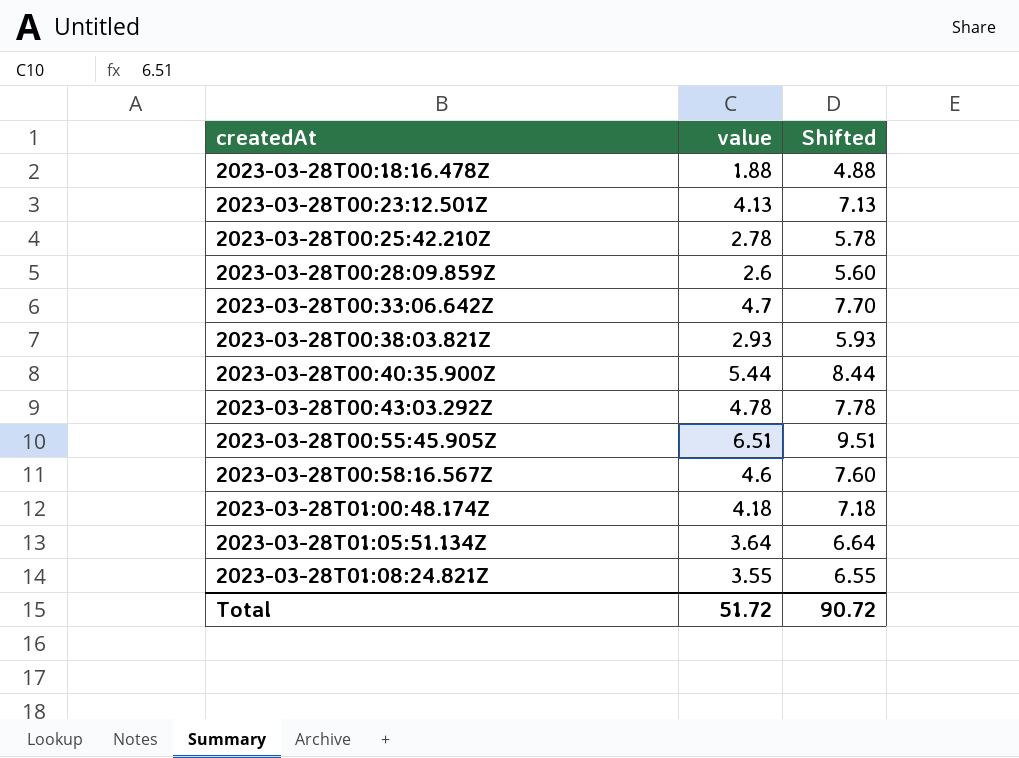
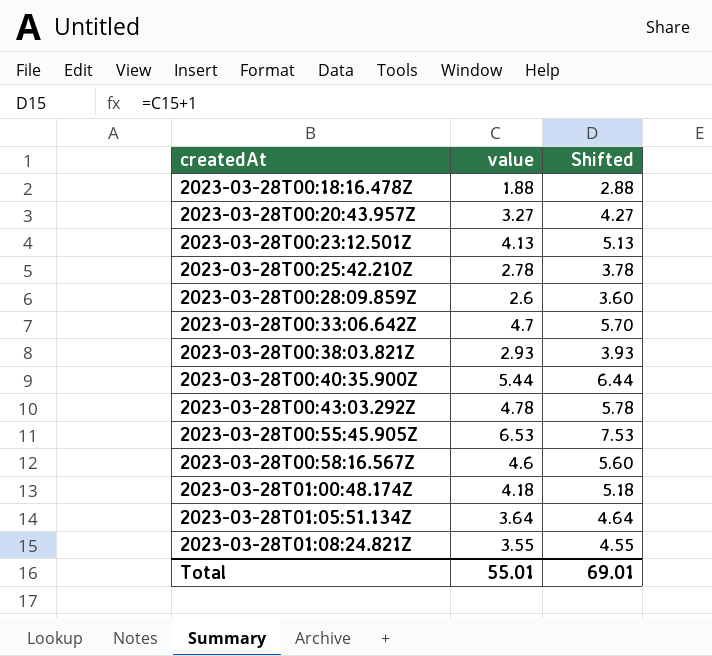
column Shifted | formula: [value] + 3 -> [value] + 1
row 2023-03-28T00:20:43.957Z: none -> 3.27 | 4.27
2023-03-28T00:55:45.905Z | value: 6.51 -> 6.53
Total | value: 51.72 -> 55.01
Total | Shifted: 90.72 -> 69.01

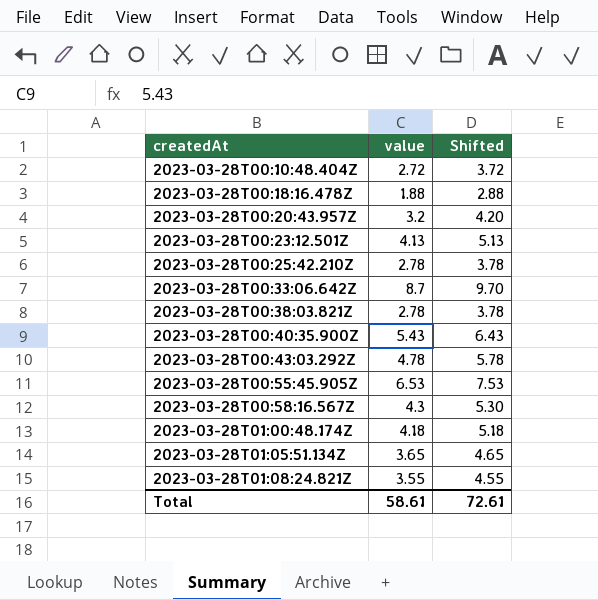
row 2023-03-28T00:28:09.859Z: 2.6 | 3.60 -> none
row 2023-03-28T00:10:48.404Z: none -> 2.72 | 3.72
2023-03-28T00:20:43.957Z | value: 3.27 -> 3.2
2023-03-28T00:20:43.957Z | Shifted: 4.27 -> 4.20
2023-03-28T00:33:06.642Z | value: 4.7 -> 8.7
2023-03-28T00:33:06.642Z | Shifted: 5.70 -> 9.70
2023-03-28T00:38:03.821Z | value: 2.93 -> 2.78
2023-03-28T00:38:03.821Z | Shifted: 3.93 -> 3.78
2023-03-28T00:40:35.900Z | value: 5.44 -> 5.43
2023-03-28T00:40:35.900Z | Shifted: 6.44 -> 6.43
2023-03-28T00:58:16.567Z | value: 4.6 -> 4.3
2023-03-28T00:58:16.567Z | Shifted: 5.60 -> 5.30
2023-03-28T01:05:51.134Z | value: 3.64 -> 3.65
2023-03-28T01:05:51.134Z | Shifted: 4.64 -> 4.65
Total | value: 55.01 -> 58.61
Total | Shifted: 69.01 -> 72.61

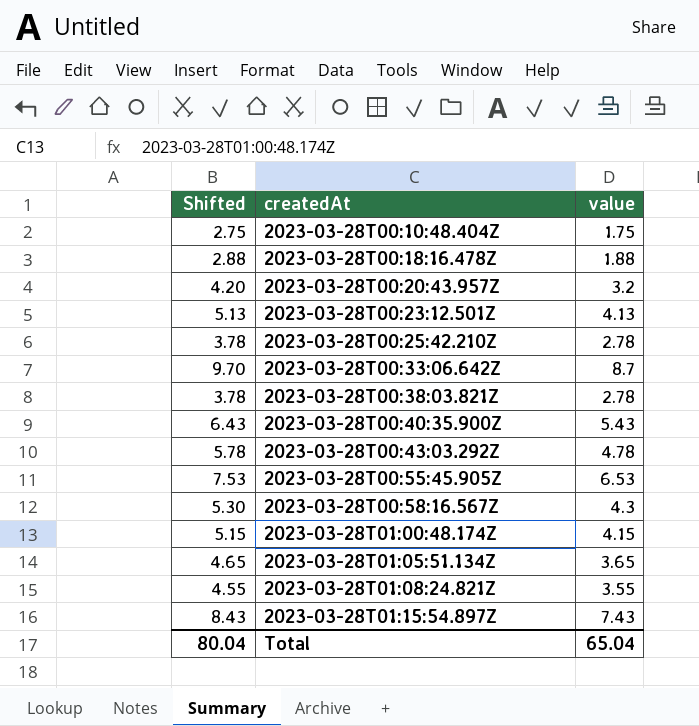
column Shifted | position: 3 -> 1
2023-03-28T00:10:48.404Z | Shifted: 3.72 -> 2.75
2023-03-28T00:10:48.404Z | value: 2.72 -> 1.75
2023-03-28T01:00:48.174Z | Shifted: 5.18 -> 5.15
2023-03-28T01:00:48.174Z | value: 4.18 -> 4.15
row 2023-03-28T01:15:54.897Z: none -> 8.43 | 7.43
Total | Shifted: 72.61 -> 80.04
Total | value: 58.61 -> 65.04

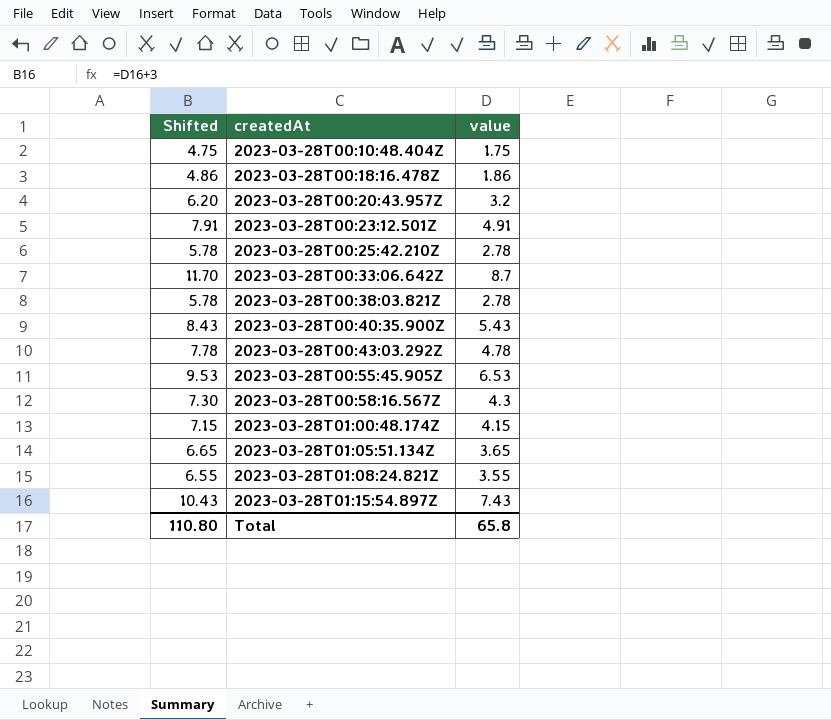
column Shifted | formula: [value] + 1 -> [value] + 3
2023-03-28T00:18:16.478Z | value: 1.88 -> 1.86
2023-03-28T00:23:12.501Z | value: 4.13 -> 4.91
Total | Shifted: 80.04 -> 110.80
Total | value: 65.04 -> 65.8

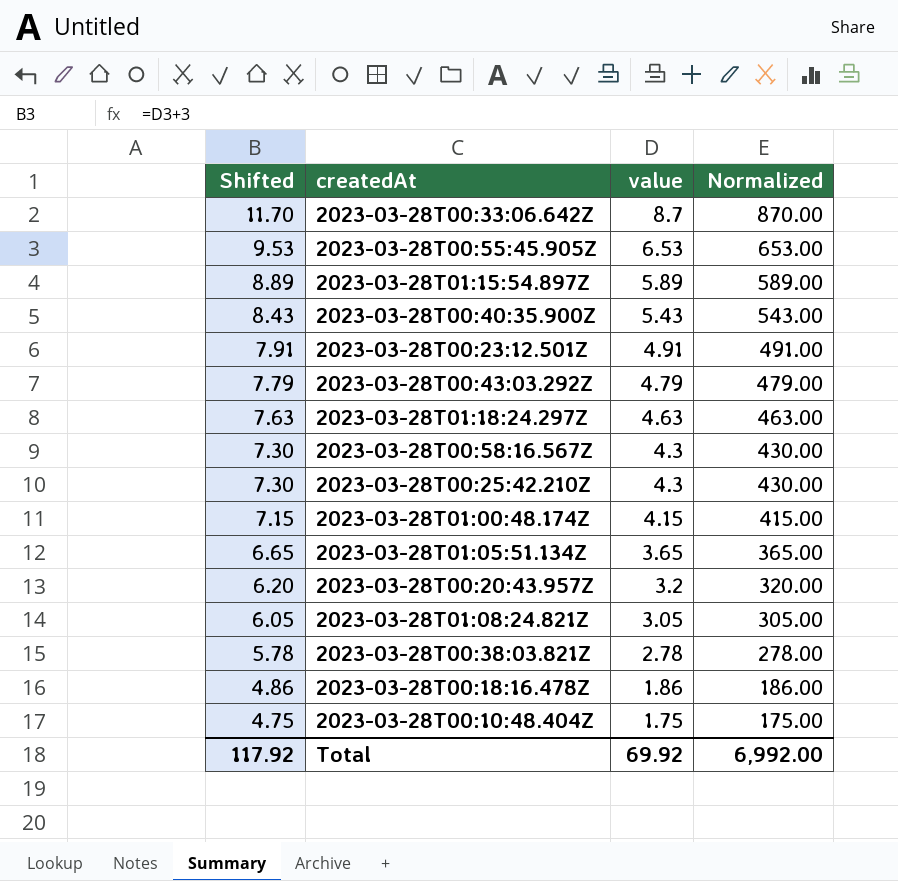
row order: createdAt ascending -> Shifted descending
column Normalized | formula: none -> [value] * 100
2023-03-28T01:15:54.897Z | Shifted: 10.43 -> 8.89
2023-03-28T01:15:54.897Z | value: 7.43 -> 5.89
2023-03-28T00:43:03.292Z | Shifted: 7.78 -> 7.79
2023-03-28T00:43:03.292Z | value: 4.78 -> 4.79
row 2023-03-28T01:18:24.297Z: none -> 7.63 | 4.63 | 463.00
2023-03-28T00:25:42.210Z | Shifted: 5.78 -> 7.30
2023-03-28T00:25:42.210Z | value: 2.78 -> 4.3
2023-03-28T01:08:24.821Z | Shifted: 6.55 -> 6.05
2023-03-28T01:08:24.821Z | value: 3.55 -> 3.05
Total | Shifted: 110.80 -> 117.92
Total | value: 65.8 -> 69.92

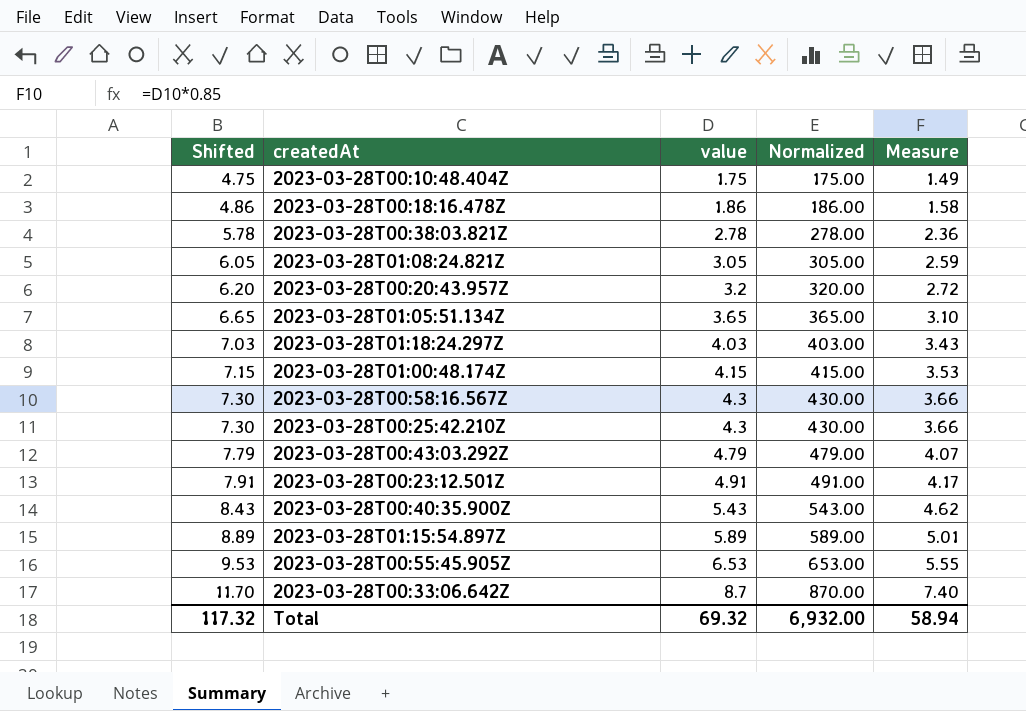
row order: Shifted descending -> Shifted ascending
column Measure | formula: none -> [value] * 0.85
2023-03-28T01:18:24.297Z | Shifted: 7.63 -> 7.03
2023-03-28T01:18:24.297Z | value: 4.63 -> 4.03
2023-03-28T01:18:24.297Z | Normalized: 463.00 -> 403.00
Total | Shifted: 117.92 -> 117.32
Total | value: 69.92 -> 69.32
Total | Normalized: 6,992.00 -> 6,932.00

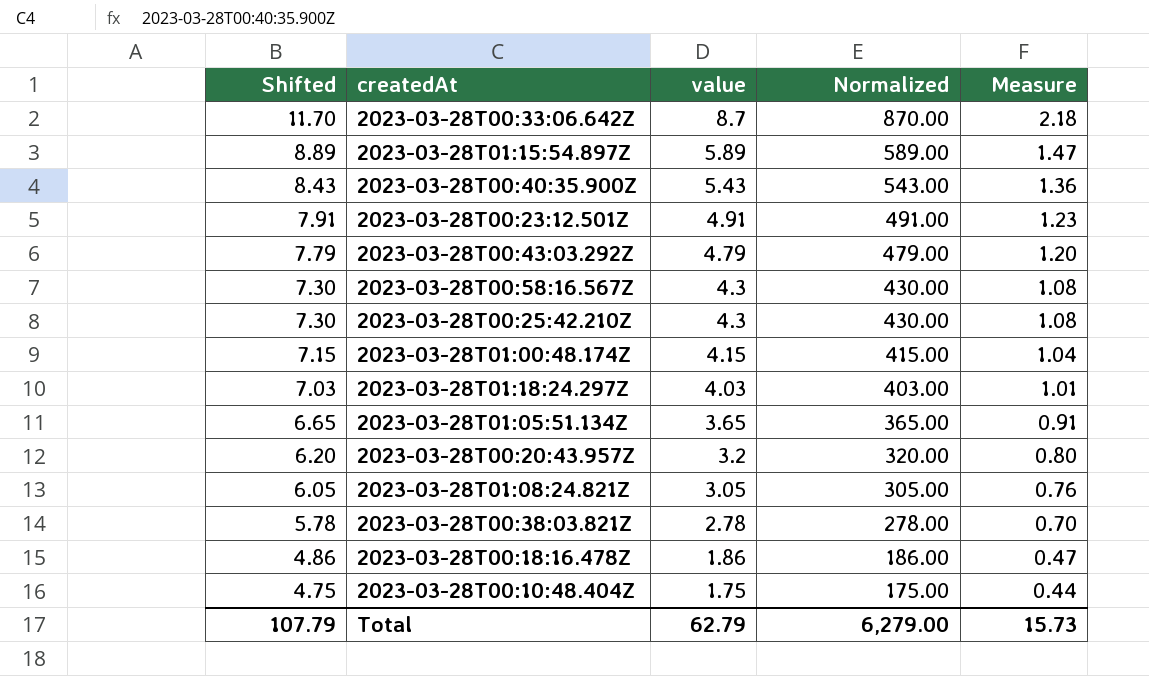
row order: Shifted ascending -> Shifted descending
column Measure | formula: [value] * 0.85 -> [value] * 0.25
row 2023-03-28T00:55:45.905Z: 9.53 | 6.53 | 653.00 | 5.55 -> none
Total | Shifted: 117.32 -> 107.79
Total | value: 69.32 -> 62.79
Total | Normalized: 6,932.00 -> 6,279.00
Total | Measure: 58.94 -> 15.73

